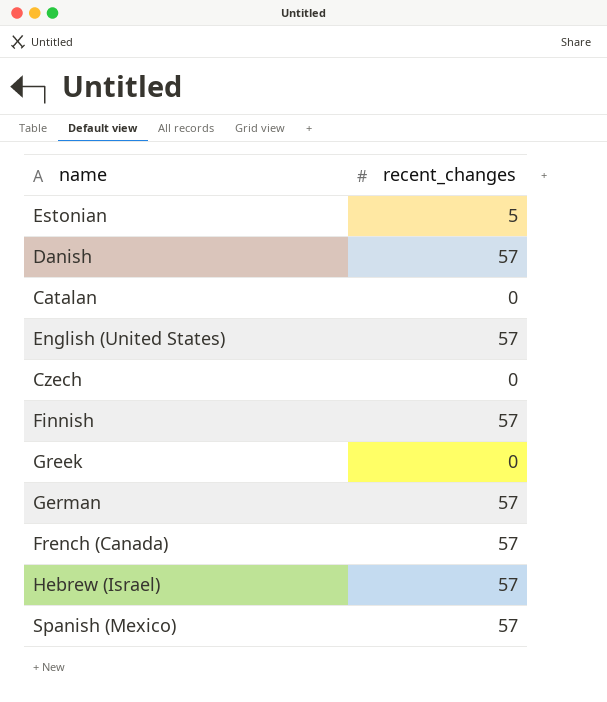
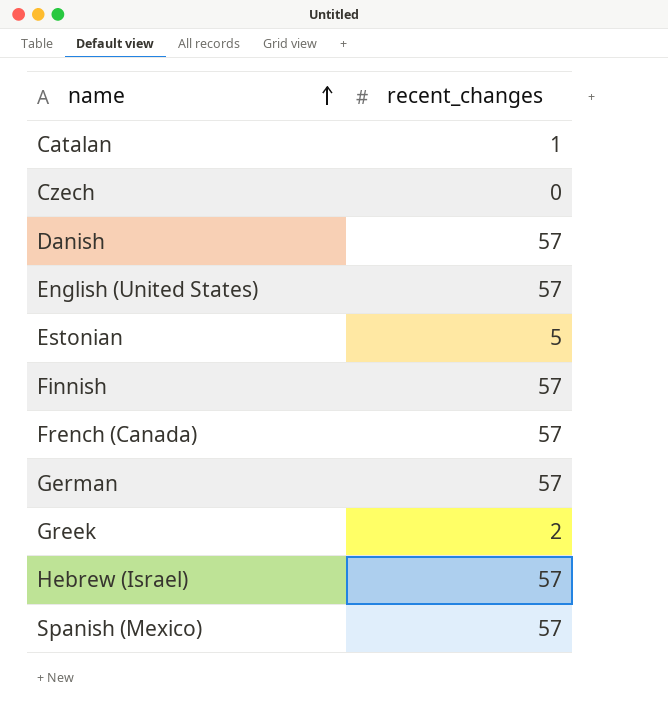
row order: none -> name ascending
Catalan | recent_changes: 0 -> 1
Greek | recent_changes: 0 -> 2

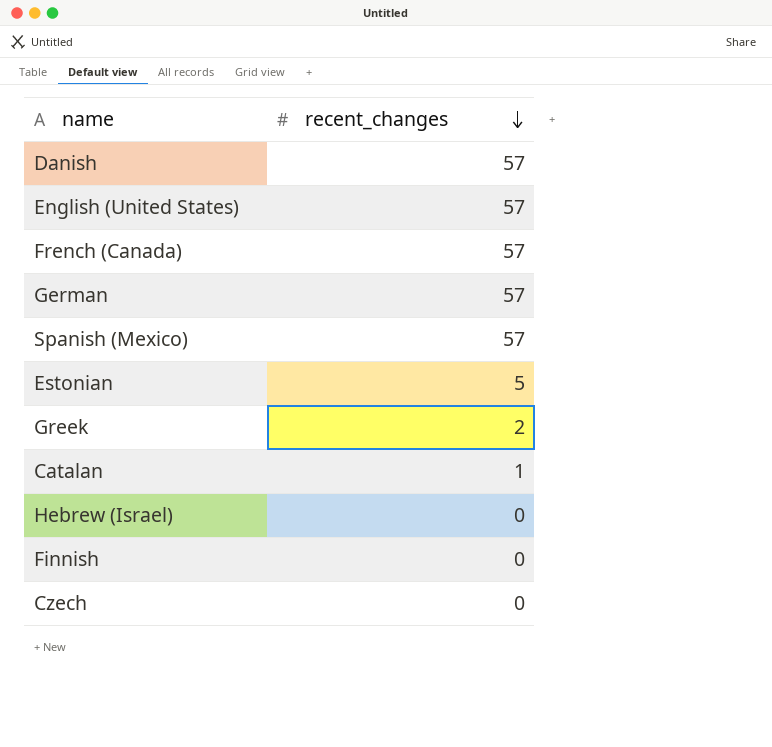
row order: name ascending -> recent_changes descending
Hebrew (Israel) | recent_changes: 57 -> 0
Finnish | recent_changes: 57 -> 0

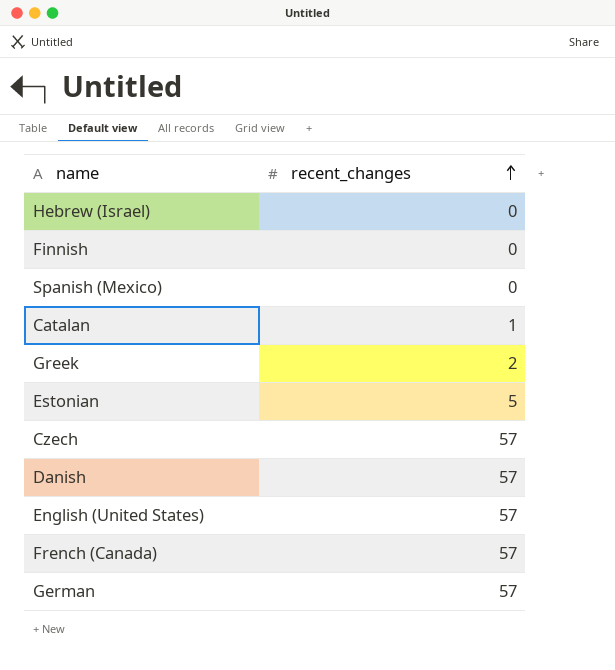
row order: recent_changes descending -> recent_changes ascending
Spanish (Mexico) | recent_changes: 57 -> 0
Czech | recent_changes: 0 -> 57

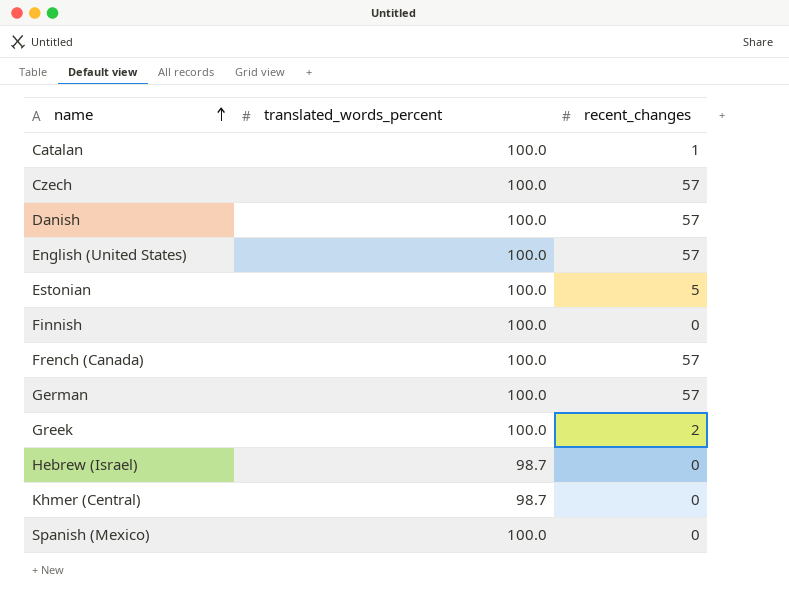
row order: recent_changes ascending -> name ascending
column translated_words_percent | position: none -> 2
row Khmer (Central): none -> 98.7 | 0

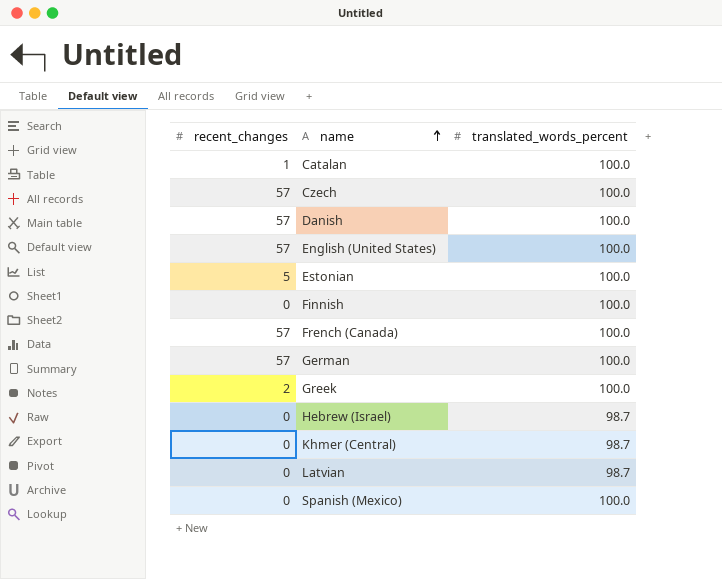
column recent_changes | position: 3 -> 1
row Latvian: none -> 0 | 98.7

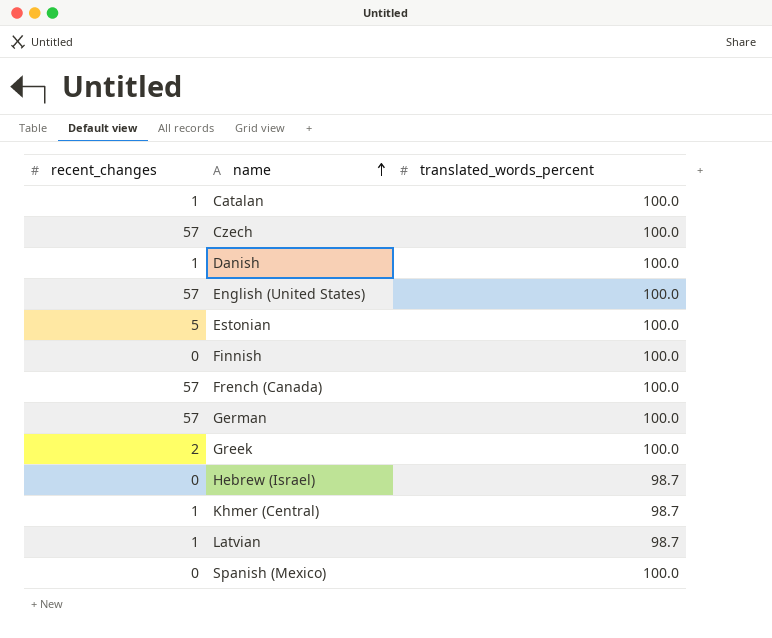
Danish | recent_changes: 57 -> 1
Khmer (Central) | recent_changes: 0 -> 1
Latvian | recent_changes: 0 -> 1

